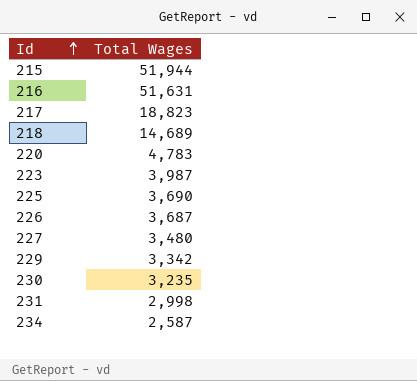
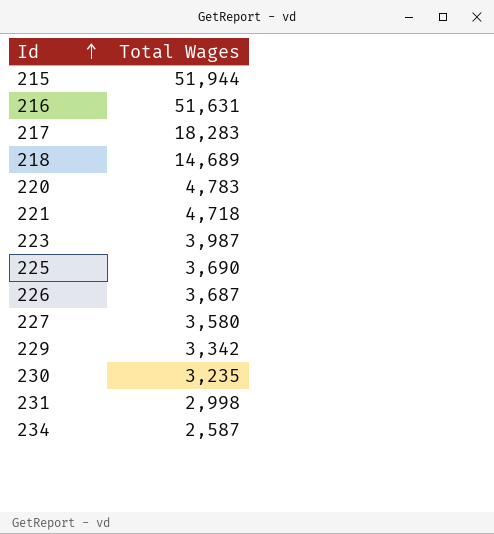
217 | Total Wages: 18,823 -> 18,283
row 221: none -> 4,718
227 | Total Wages: 3,480 -> 3,580

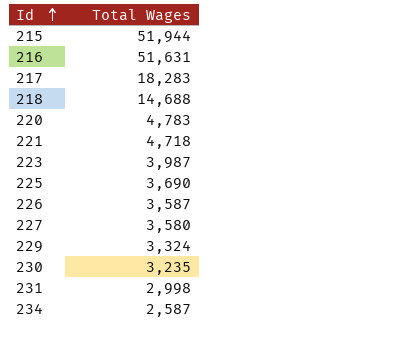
218 | Total Wages: 14,689 -> 14,688
226 | Total Wages: 3,687 -> 3,587
229 | Total Wages: 3,342 -> 3,324

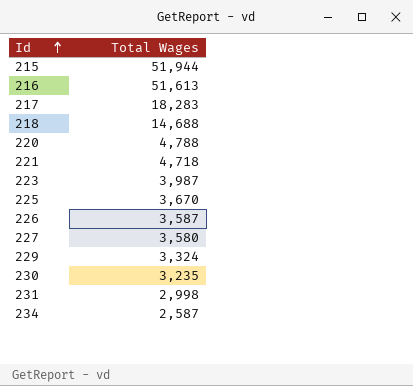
216 | Total Wages: 51,631 -> 51,613
220 | Total Wages: 4,783 -> 4,788
225 | Total Wages: 3,690 -> 3,670

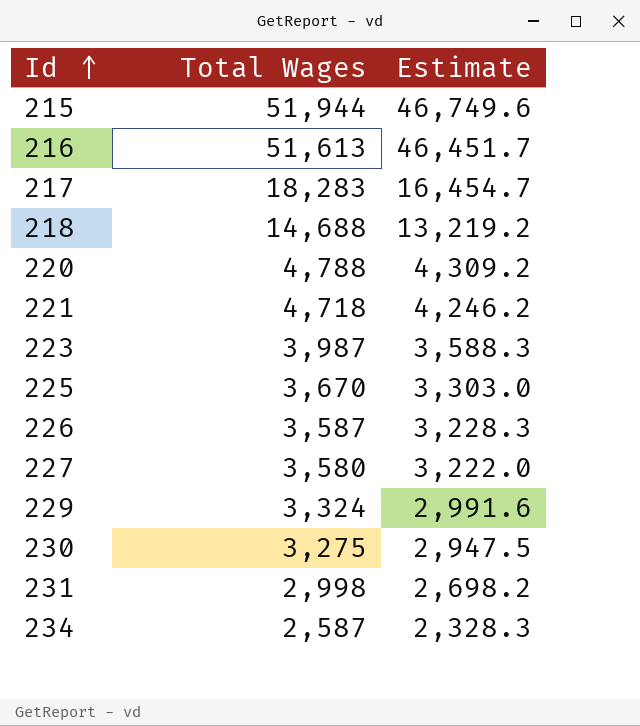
column Estimate | formula: none -> [Total Wages] * 0.9
230 | Total Wages: 3,235 -> 3,275

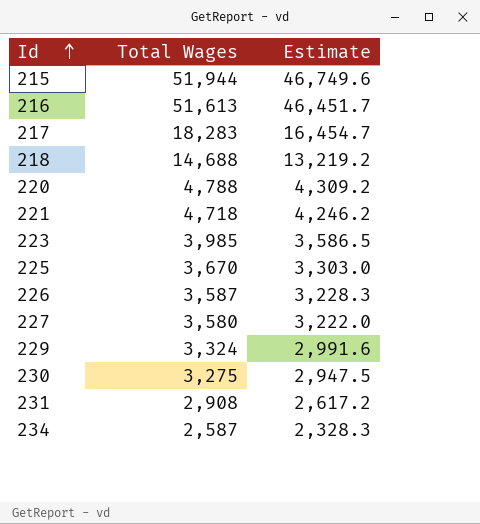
223 | Total Wages: 3,987 -> 3,985
223 | Estimate: 3,588.3 -> 3,586.5
231 | Total Wages: 2,998 -> 2,908
231 | Estimate: 2,698.2 -> 2,617.2

